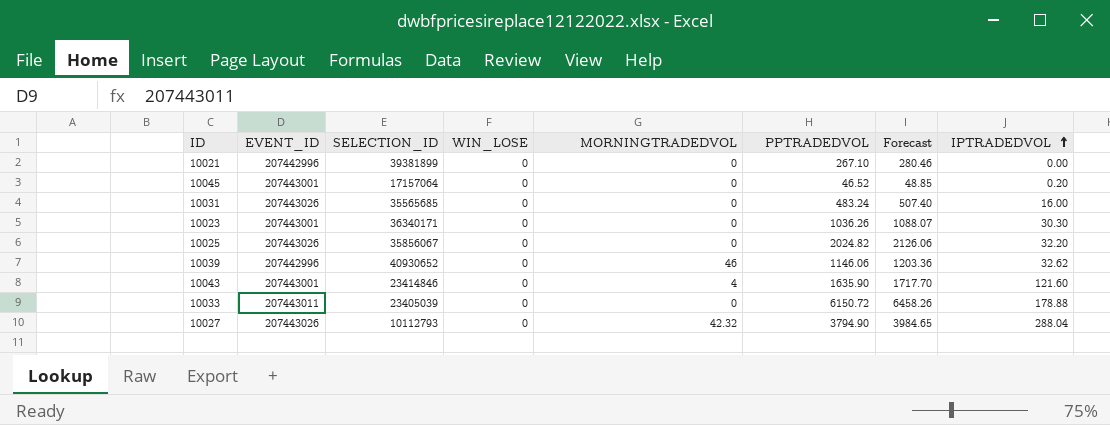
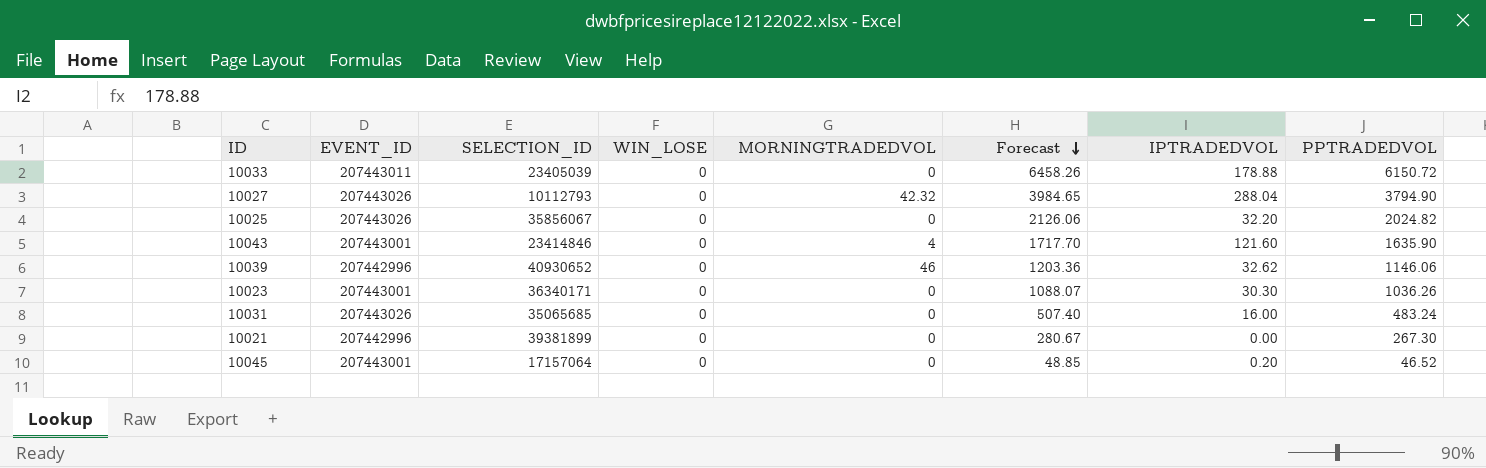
row order: IPTRADEDVOL ascending -> Forecast descending
column PPTRADEDVOL | position: 6 -> 8
10031 | SELECTION_ID: 35565685 -> 35065685
10021 | Forecast: 280.46 -> 280.67
10021 | PPTRADEDVOL: 267.10 -> 267.30

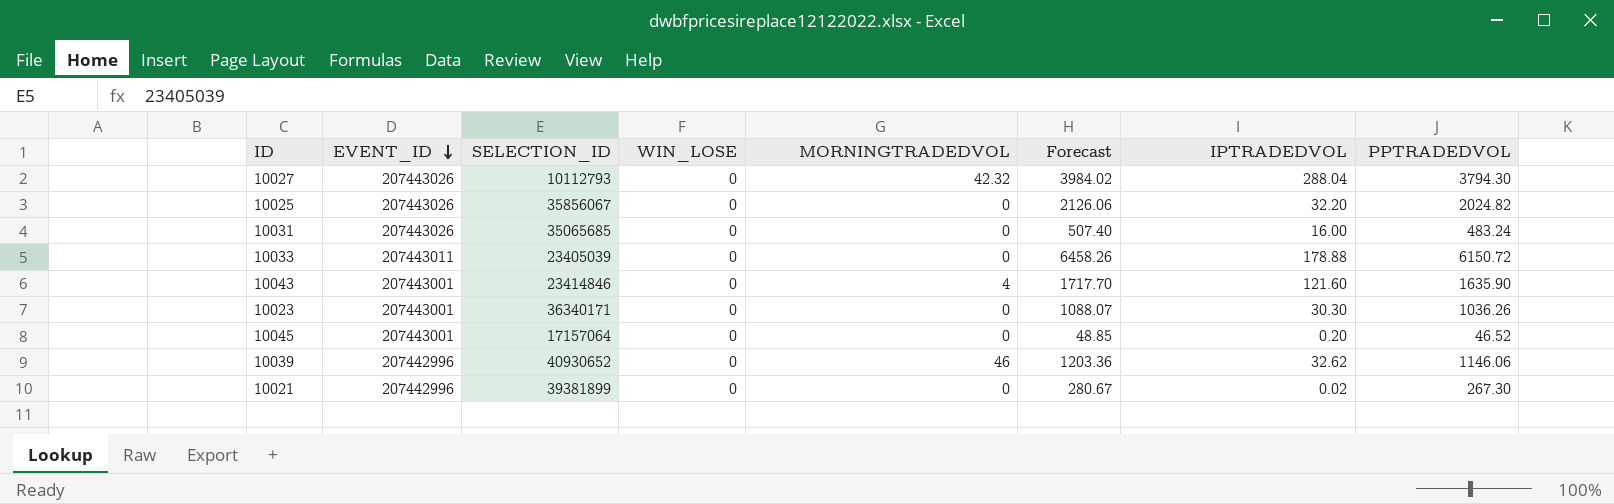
row order: Forecast descending -> EVENT_ID descending
10027 | Forecast: 3984.65 -> 3984.02
10027 | PPTRADEDVOL: 3794.90 -> 3794.30
10021 | IPTRADEDVOL: 0.00 -> 0.02

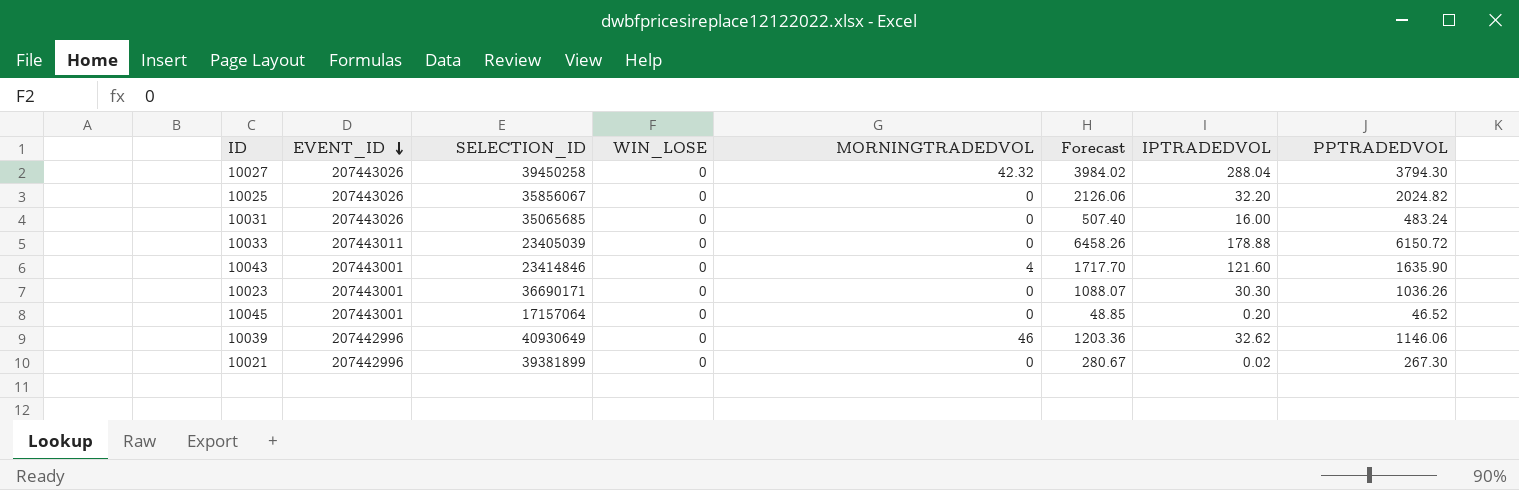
10027 | SELECTION_ID: 10112793 -> 39450258
10023 | SELECTION_ID: 36340171 -> 36690171
10039 | SELECTION_ID: 40930652 -> 40930649

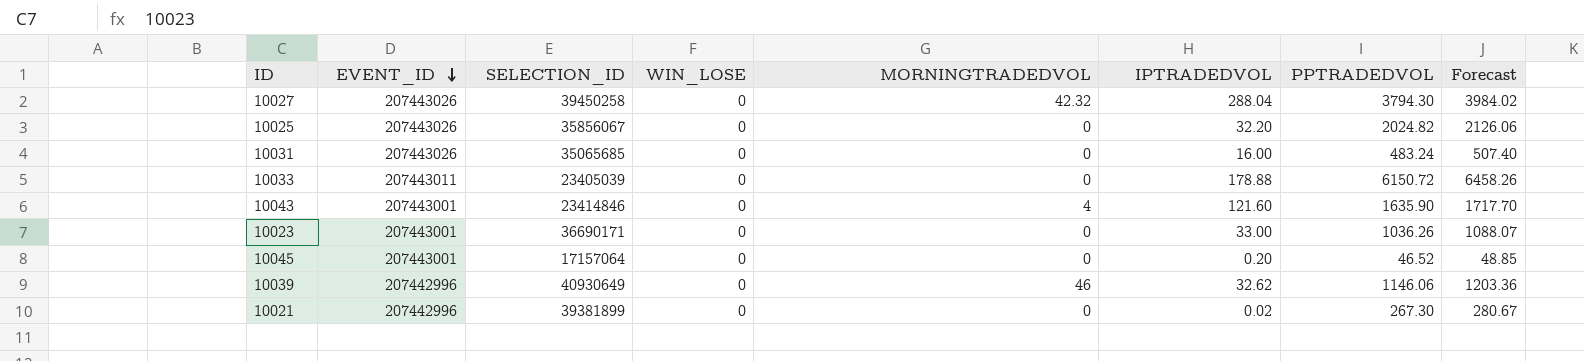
column Forecast | position: 6 -> 8
10023 | IPTRADEDVOL: 30.30 -> 33.00

